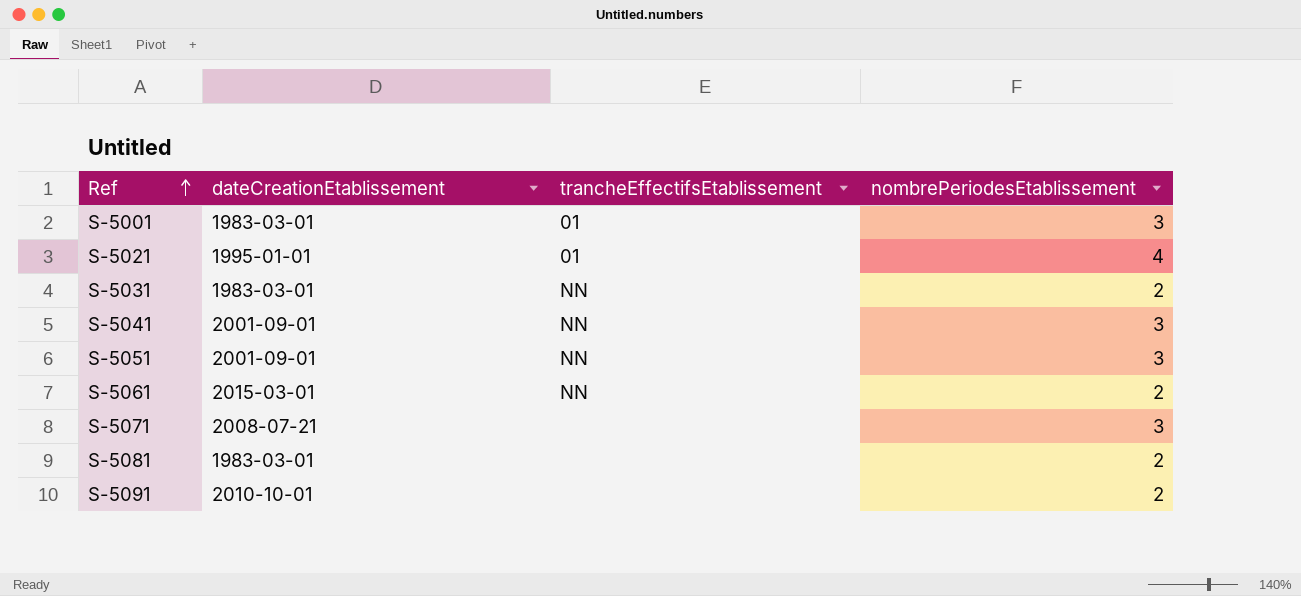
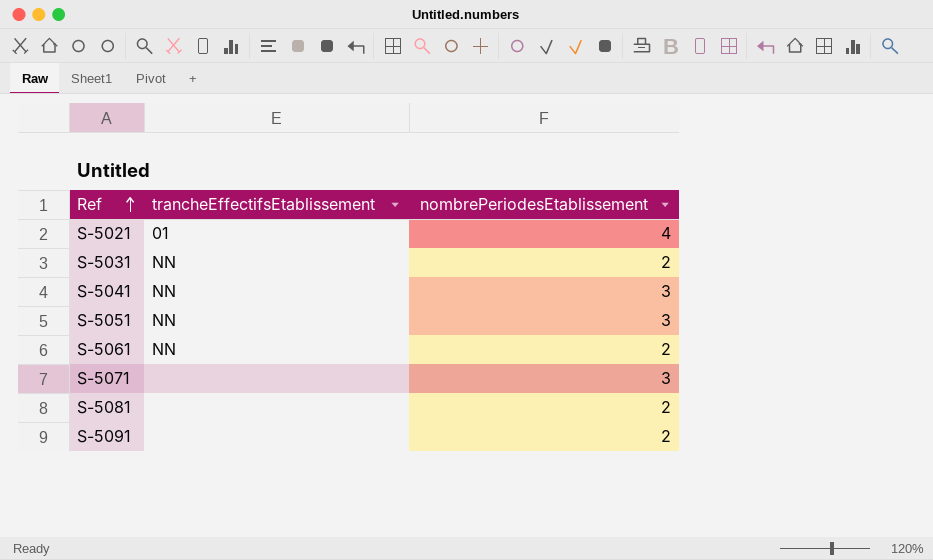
column dateCreationEtablissement | position: 2 -> none
row S-5001: 1983-03-01 | 01 | 3 -> none

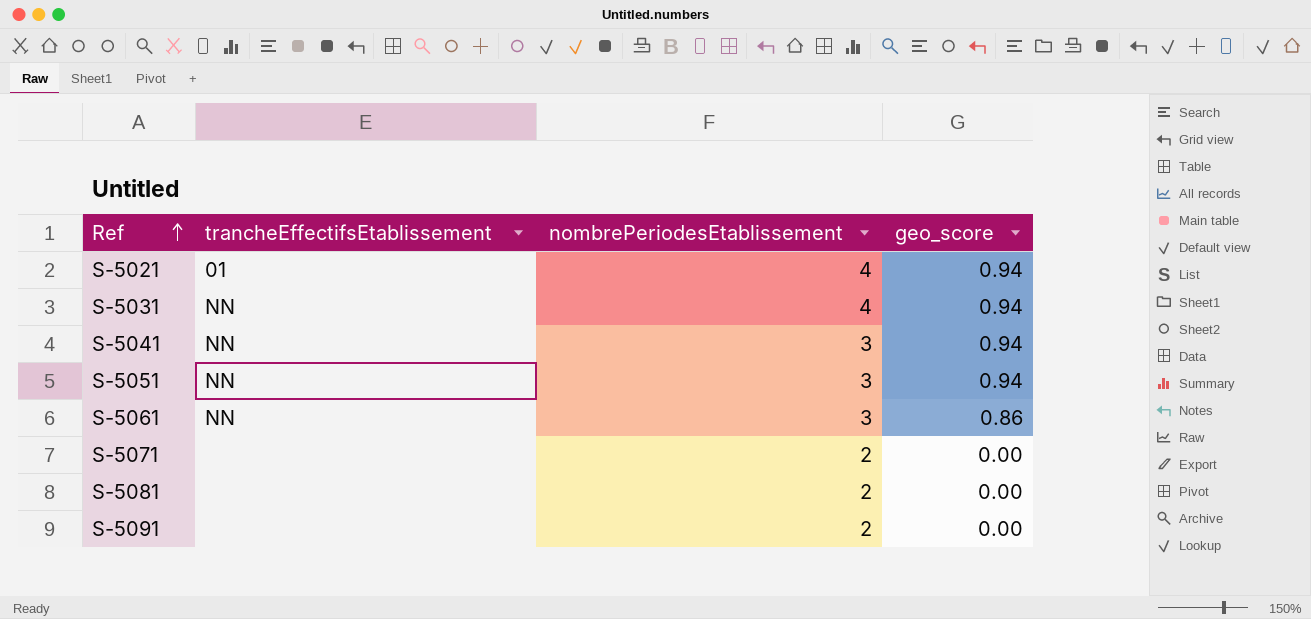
column geo_score | position: none -> 4
S-5031 | nombrePeriodesEtablissement: 2 -> 4
S-5061 | nombrePeriodesEtablissement: 2 -> 3
S-5071 | nombrePeriodesEtablissement: 3 -> 2

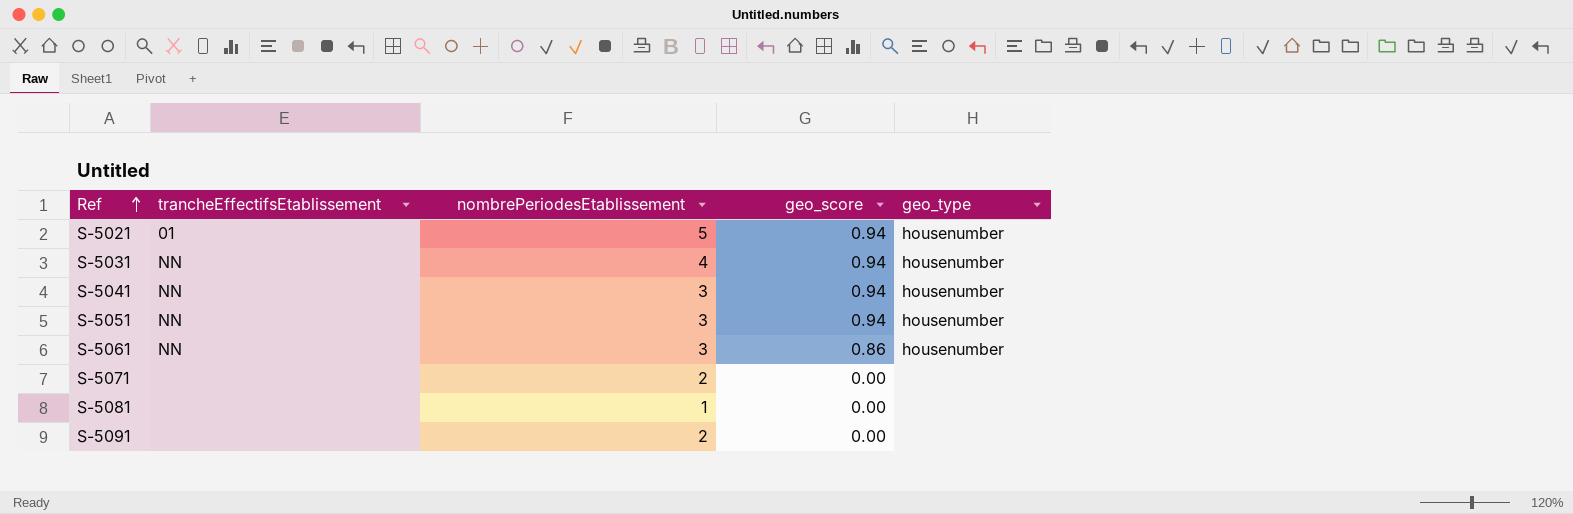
column geo_type | position: none -> 5
S-5021 | nombrePeriodesEtablissement: 4 -> 5
S-5081 | nombrePeriodesEtablissement: 2 -> 1

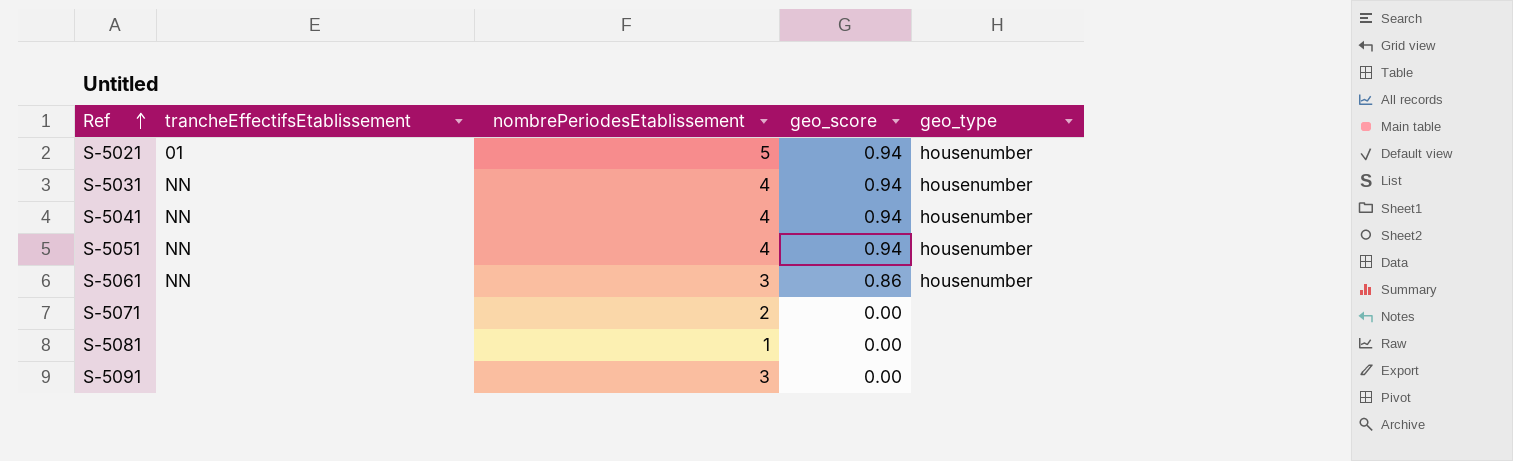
S-5041 | nombrePeriodesEtablissement: 3 -> 4
S-5051 | nombrePeriodesEtablissement: 3 -> 4
S-5091 | nombrePeriodesEtablissement: 2 -> 3

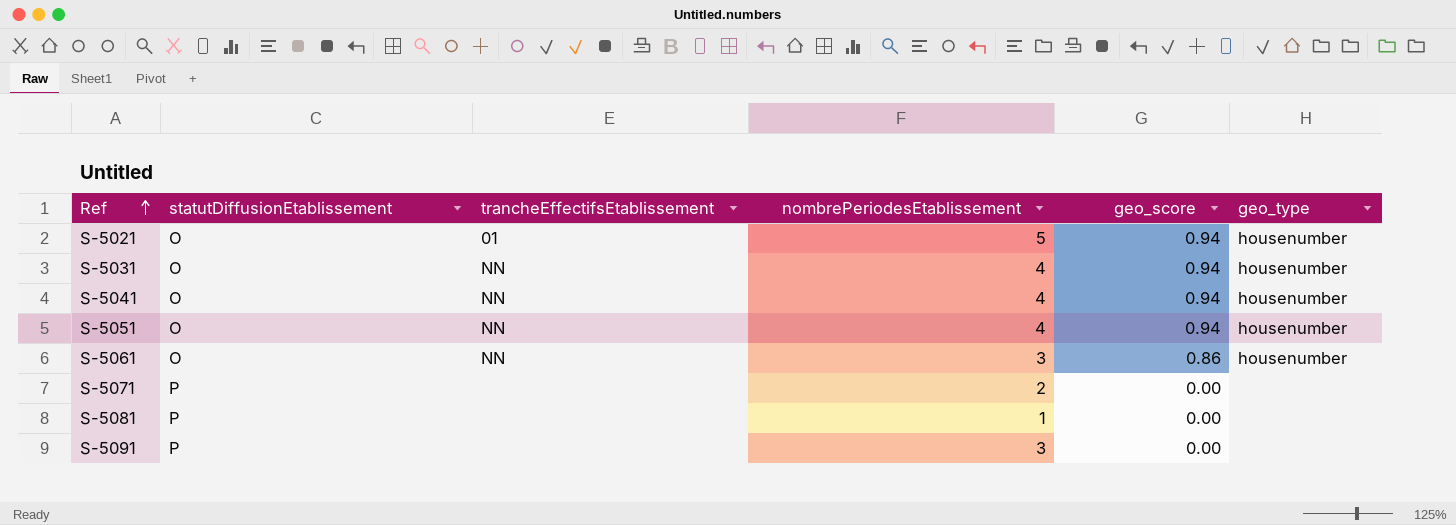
column statutDiffusionEtablissement | position: none -> 2

